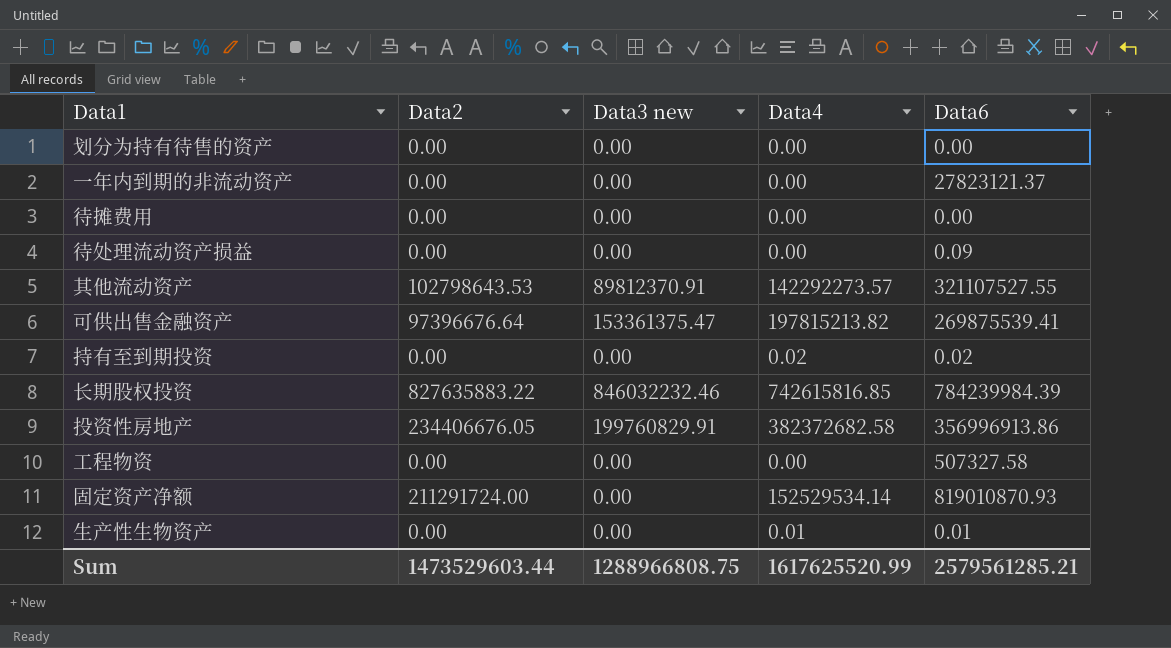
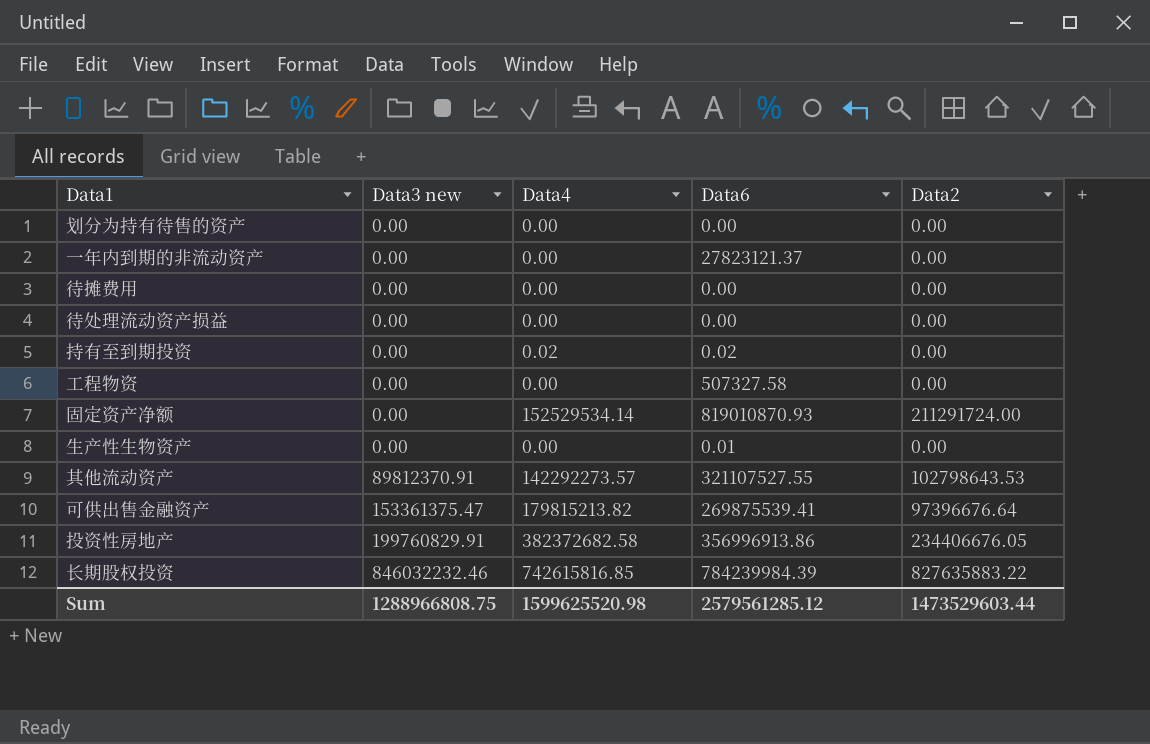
row order: none -> Data3 new ascending
column Data2 | position: 2 -> 5
待处理流动资产损益 | Data6: 0.09 -> 0.00
生产性生物资产 | Data4: 0.01 -> 0.00
可供出售金融资产 | Data4: 197815213.82 -> 179815213.82
Sum | Data4: 1617625520.99 -> 1599625520.98
Sum | Data6: 2579561285.21 -> 2579561285.12

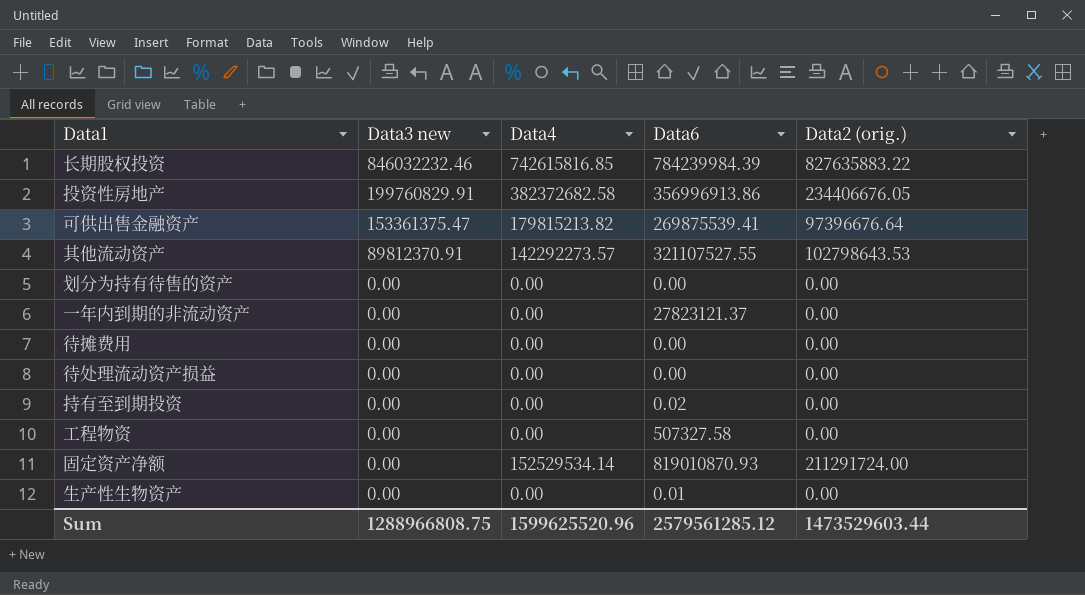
row order: Data3 new ascending -> Data3 new descending
column name: Data2 -> Data2 (orig.)
持有至到期投资 | Data4: 0.02 -> 0.00
Sum | Data4: 1599625520.98 -> 1599625520.96

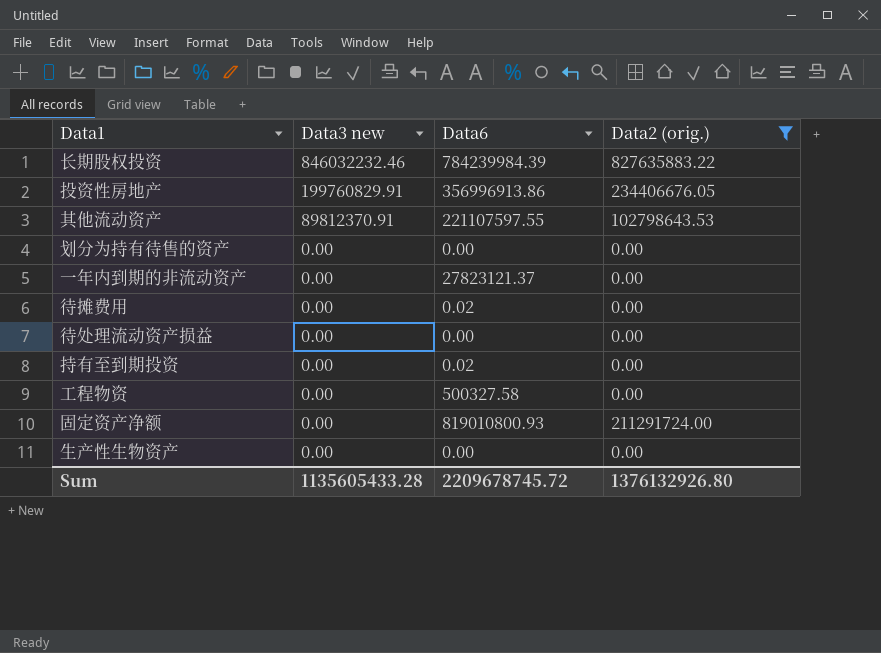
filter: none -> Data2 (orig.) != 97396676.64
column Data4 | position: 3 -> none
其他流动资产 | Data6: 321107527.55 -> 221107597.55
待摊费用 | Data6: 0.00 -> 0.02
工程物资 | Data6: 507327.58 -> 500327.58
固定资产净额 | Data6: 819010870.93 -> 819010800.93
生产性生物资产 | Data6: 0.01 -> 0.00
Sum | Data3 new: 1288966808.75 -> 1135605433.28
Sum | Data6: 2579561285.12 -> 2209678745.72
Sum | Data2 (orig.): 1473529603.44 -> 1376132926.80

